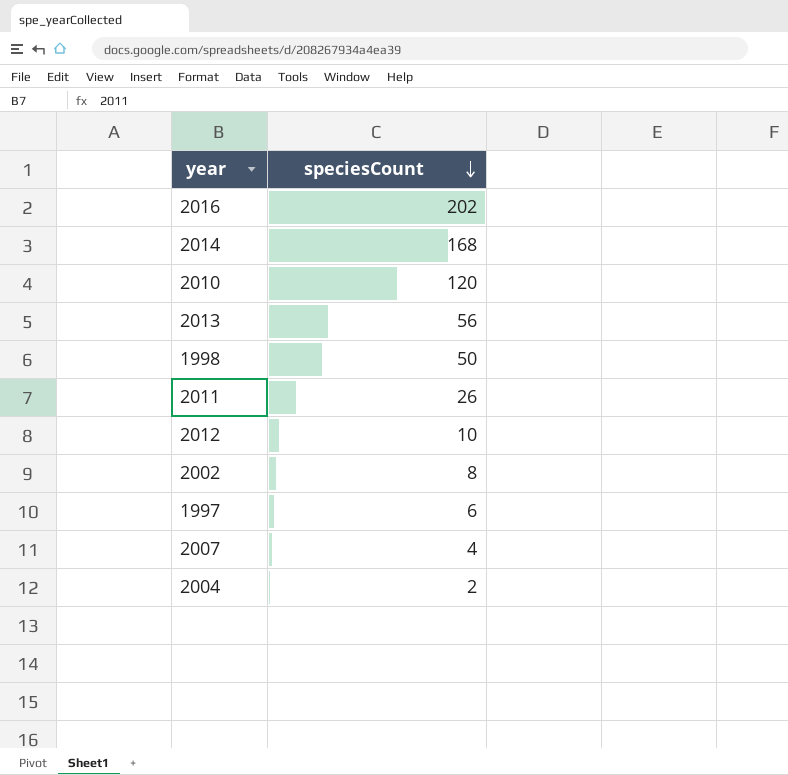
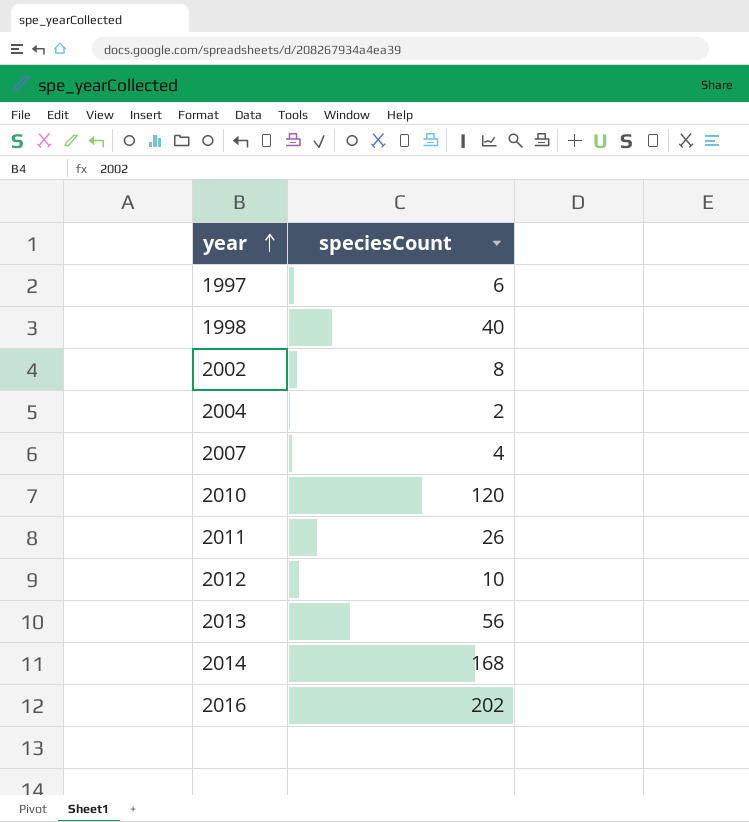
row order: speciesCount descending -> year ascending
1998 | speciesCount: 50 -> 40

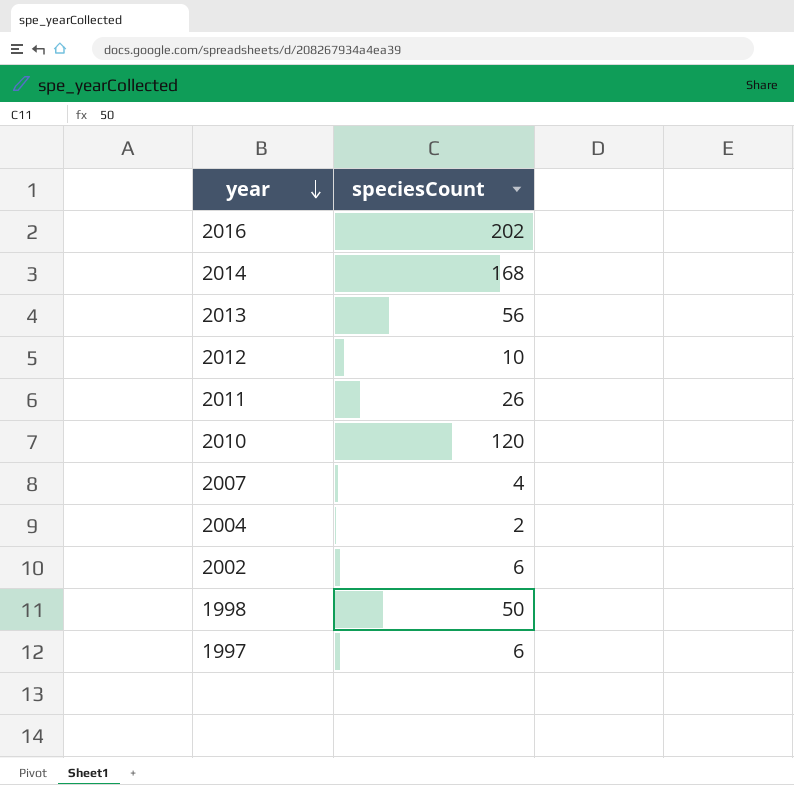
row order: year ascending -> year descending
2002 | speciesCount: 8 -> 6
1998 | speciesCount: 40 -> 50

